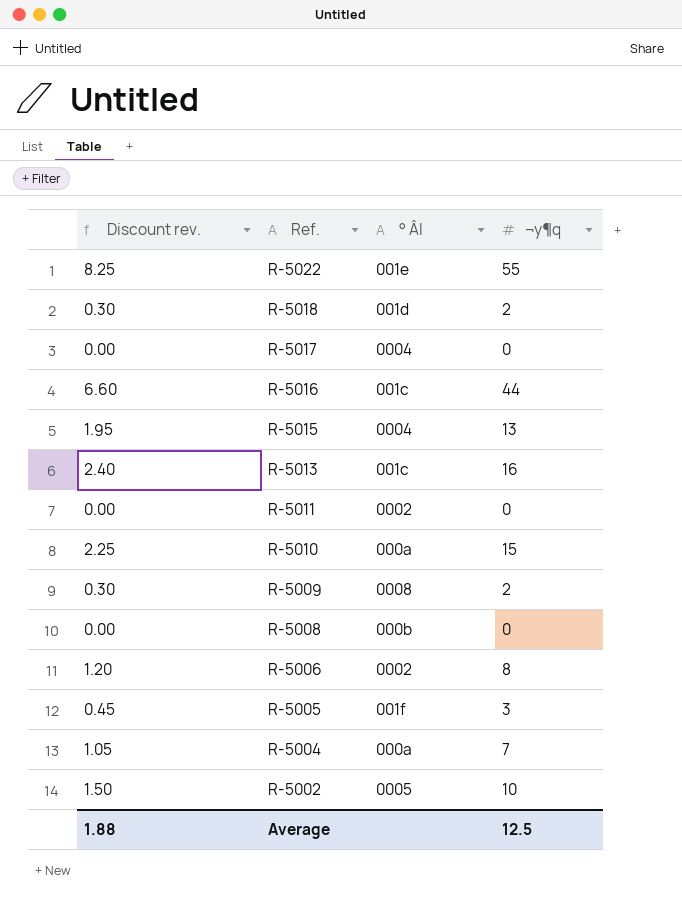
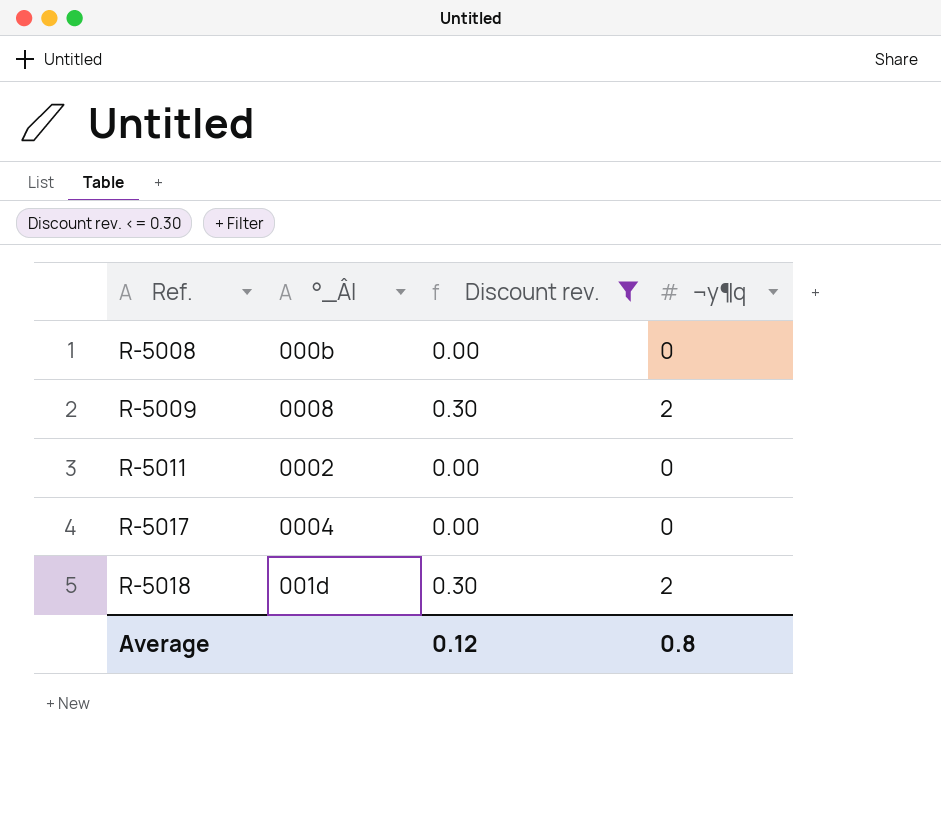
filter: none -> Discount rev. <= 0.30
row order: Ref. descending -> Ref. ascending
column name: ° ÂI -> °_ÂI
column Discount rev. | position: 1 -> 3
Average | Discount rev.: 1.88 -> 0.12
Average | ¬y¶q: 12.5 -> 0.8

